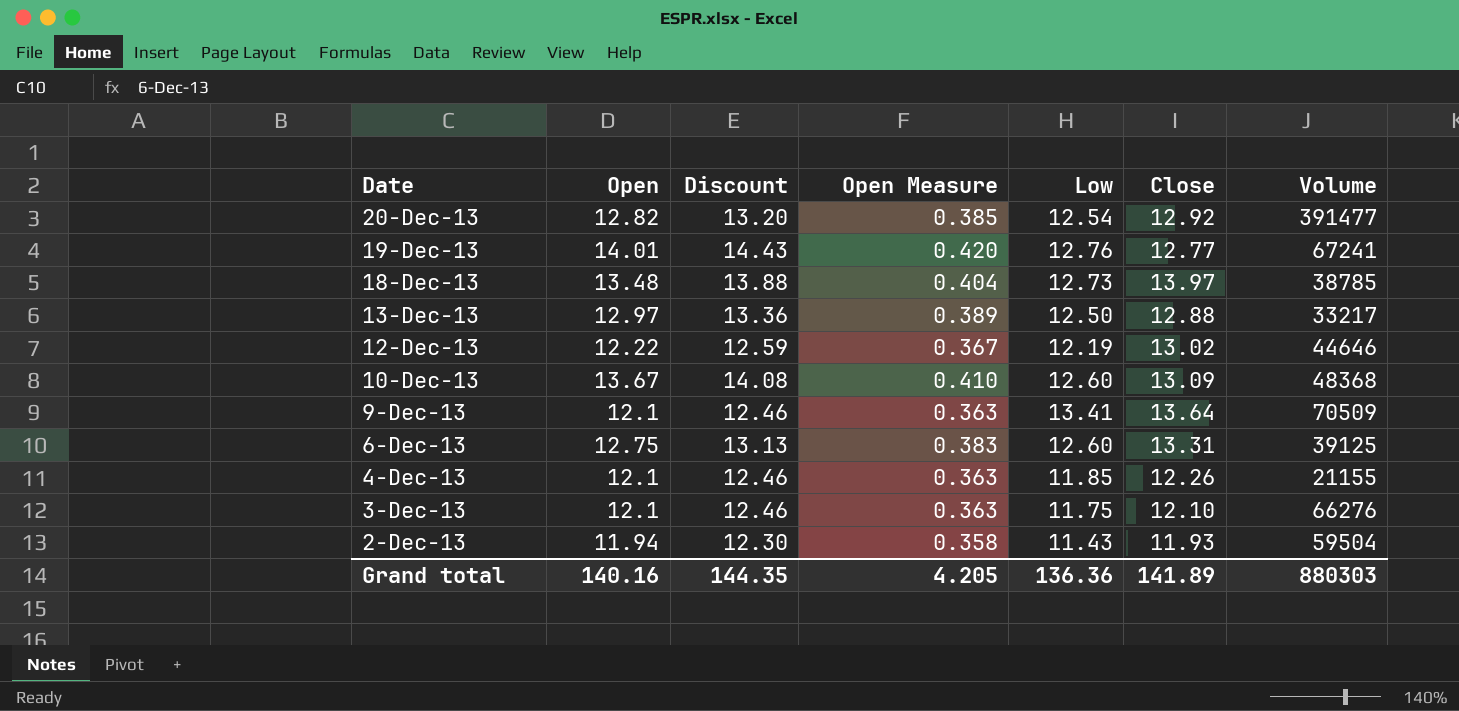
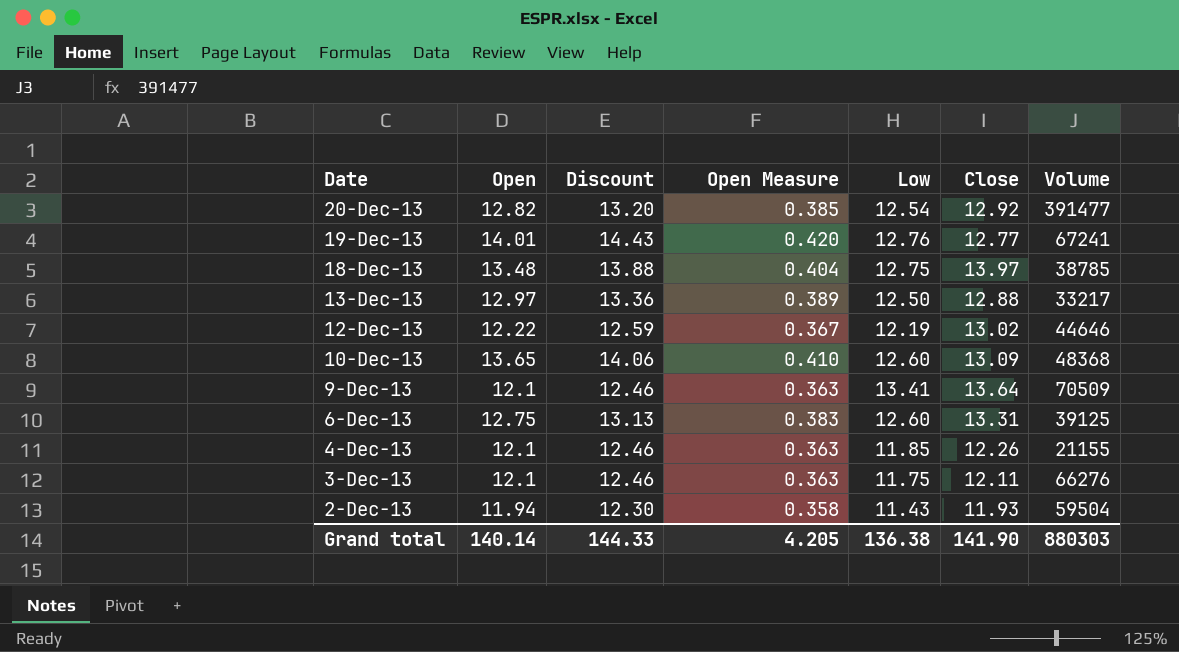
18-Dec-13 | Low: 12.73 -> 12.75
10-Dec-13 | Open: 13.67 -> 13.65
10-Dec-13 | Discount: 14.08 -> 14.06
3-Dec-13 | Close: 12.10 -> 12.11
Grand total | Open: 140.16 -> 140.14
Grand total | Discount: 144.35 -> 144.33
Grand total | Low: 136.36 -> 136.38
Grand total | Close: 141.89 -> 141.90

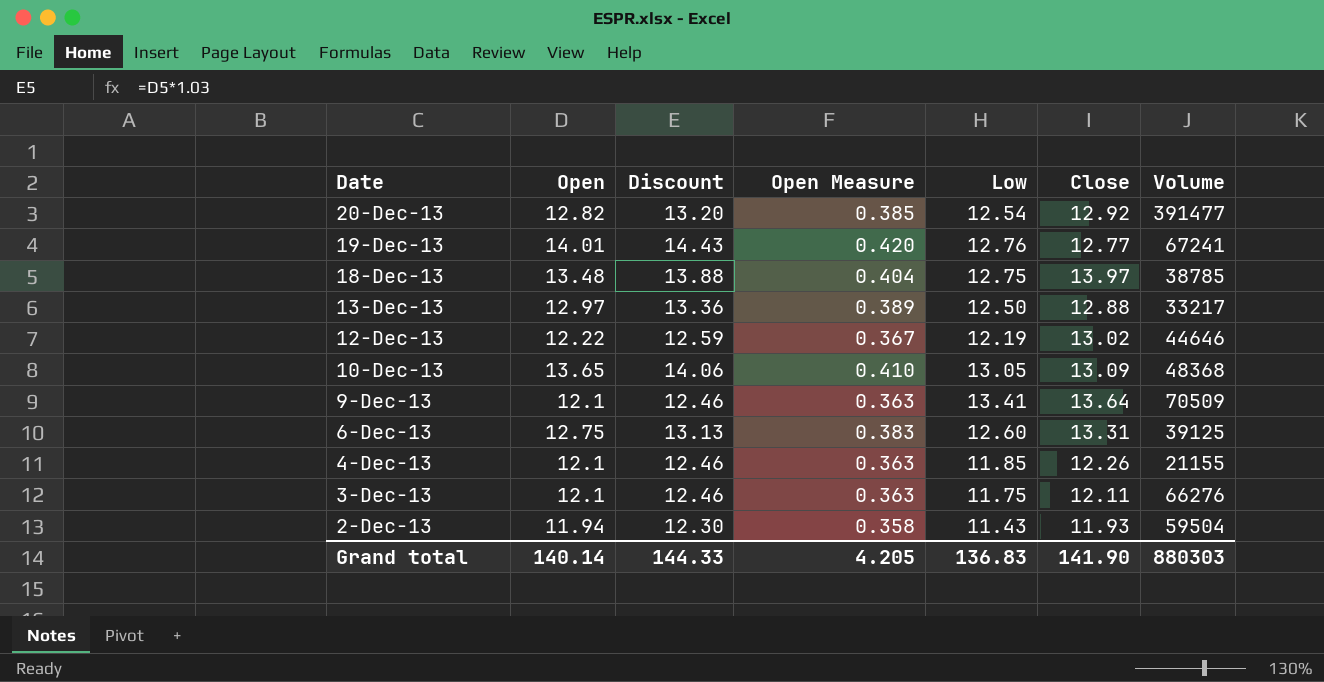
10-Dec-13 | Low: 12.60 -> 13.05
Grand total | Low: 136.38 -> 136.83

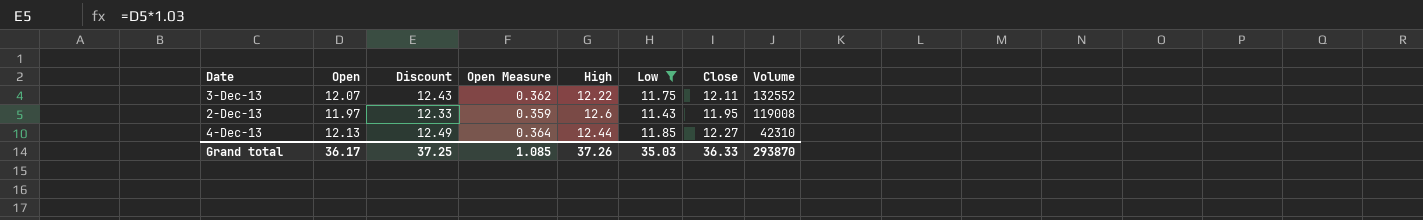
filter: none -> Low <= 11.85
row order: Date descending -> Volume descending
column High | position: none -> 5
3-Dec-13 | Open: 12.1 -> 12.07
3-Dec-13 | Discount: 12.46 -> 12.43
3-Dec-13 | Open Measure: 0.363 -> 0.362
3-Dec-13 | Volume: 66276 -> 132552
2-Dec-13 | Open: 11.94 -> 11.97
2-Dec-13 | Discount: 12.30 -> 12.33
2-Dec-13 | Open Measure: 0.358 -> 0.359
2-Dec-13 | Close: 11.93 -> 11.95
2-Dec-13 | Volume: 59504 -> 119008
4-Dec-13 | Open: 12.1 -> 12.13
4-Dec-13 | Discount: 12.46 -> 12.49
4-Dec-13 | Open Measure: 0.363 -> 0.364
4-Dec-13 | Close: 12.26 -> 12.27
4-Dec-13 | Volume: 21155 -> 42310
Grand total | Open: 140.14 -> 36.17
Grand total | Discount: 144.33 -> 37.25
Grand total | Open Measure: 4.205 -> 1.085
Grand total | Low: 136.83 -> 35.03
Grand total | Close: 141.90 -> 36.33
Grand total | Volume: 880303 -> 293870

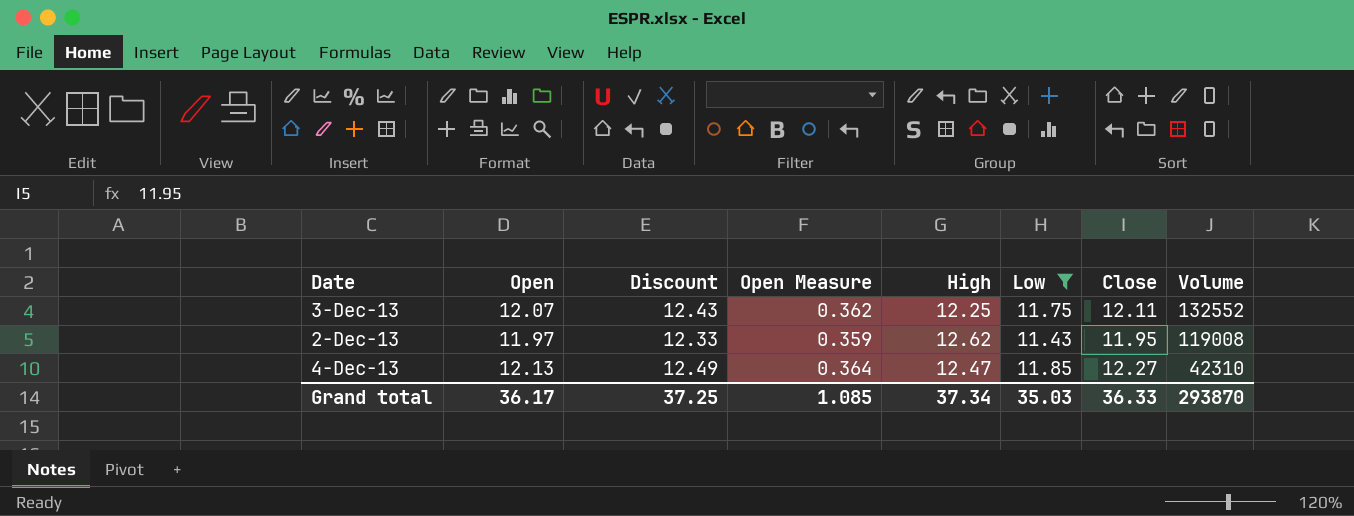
3-Dec-13 | High: 12.22 -> 12.25
2-Dec-13 | High: 12.6 -> 12.62
4-Dec-13 | High: 12.44 -> 12.47
Grand total | High: 37.26 -> 37.34

